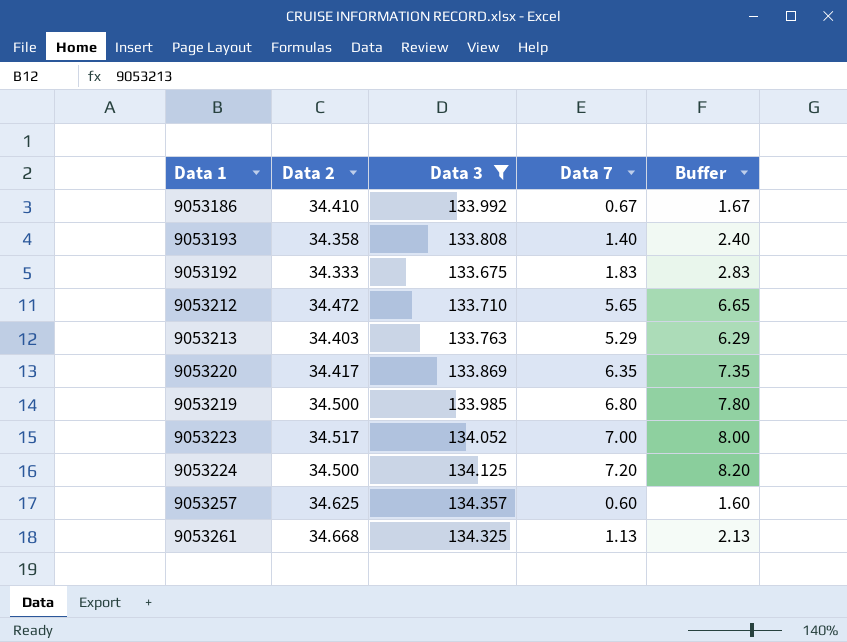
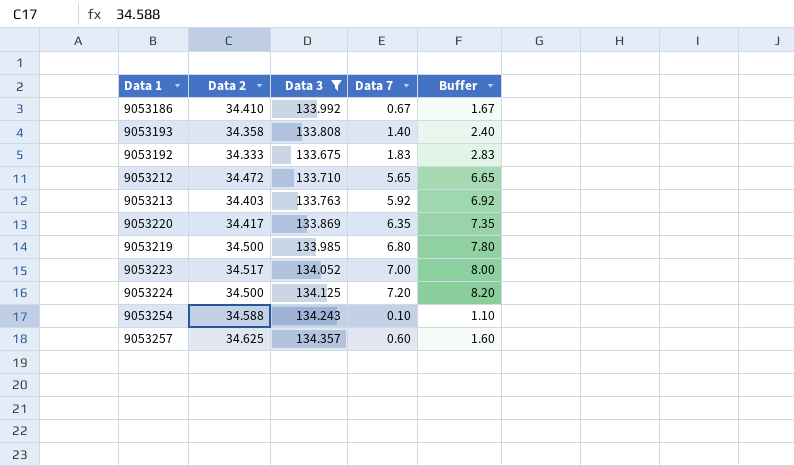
row 9053261: 34.668 | 134.325 | 1.13 | 2.13 -> none
9053213 | Data 7: 5.29 -> 5.92
9053213 | Buffer: 6.29 -> 6.92
row 9053254: none -> 34.588 | 134.243 | 0.10 | 1.10

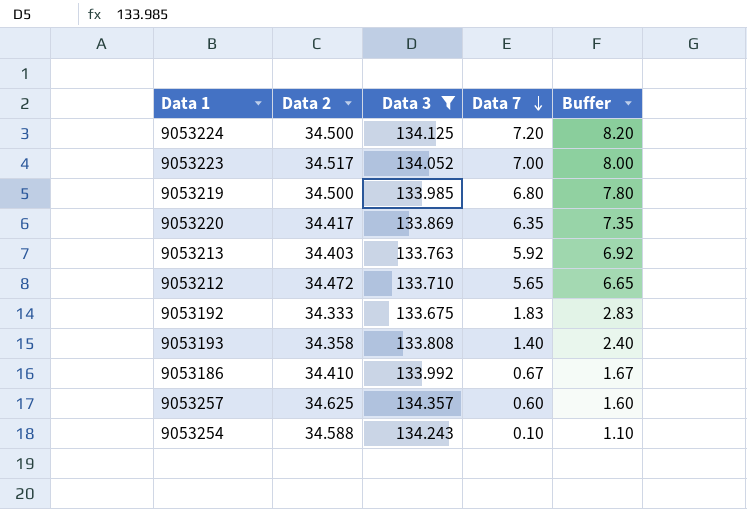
row order: none -> Data 7 descending

